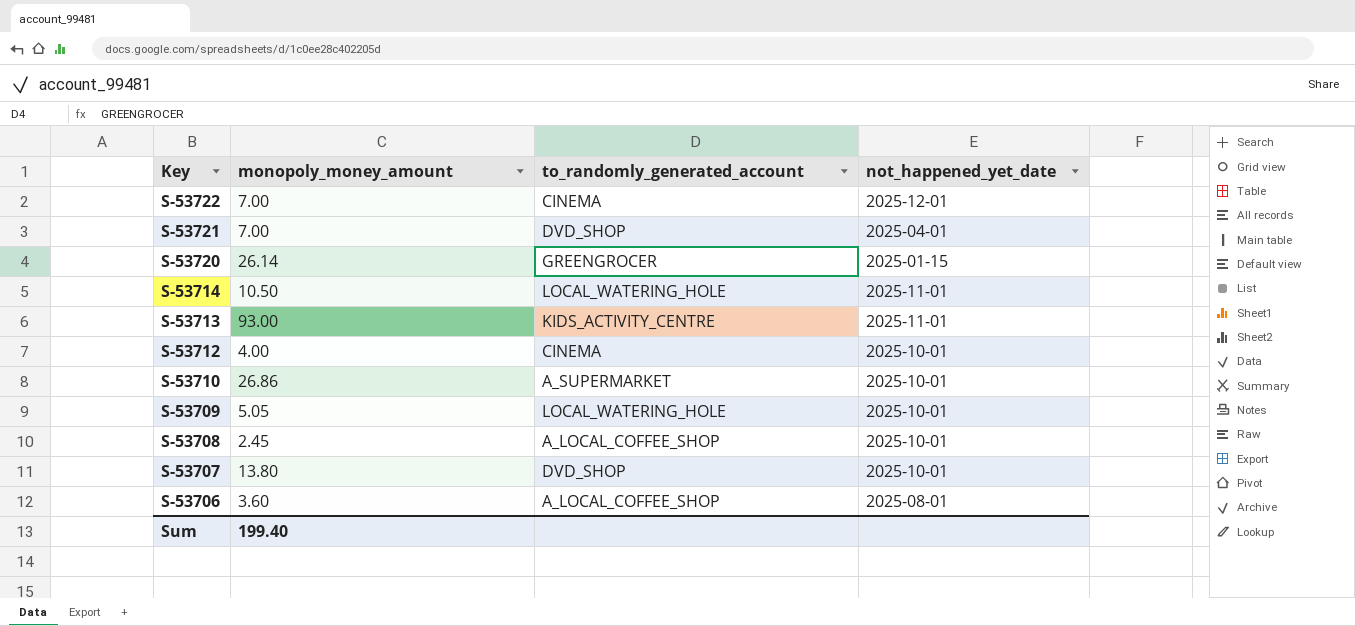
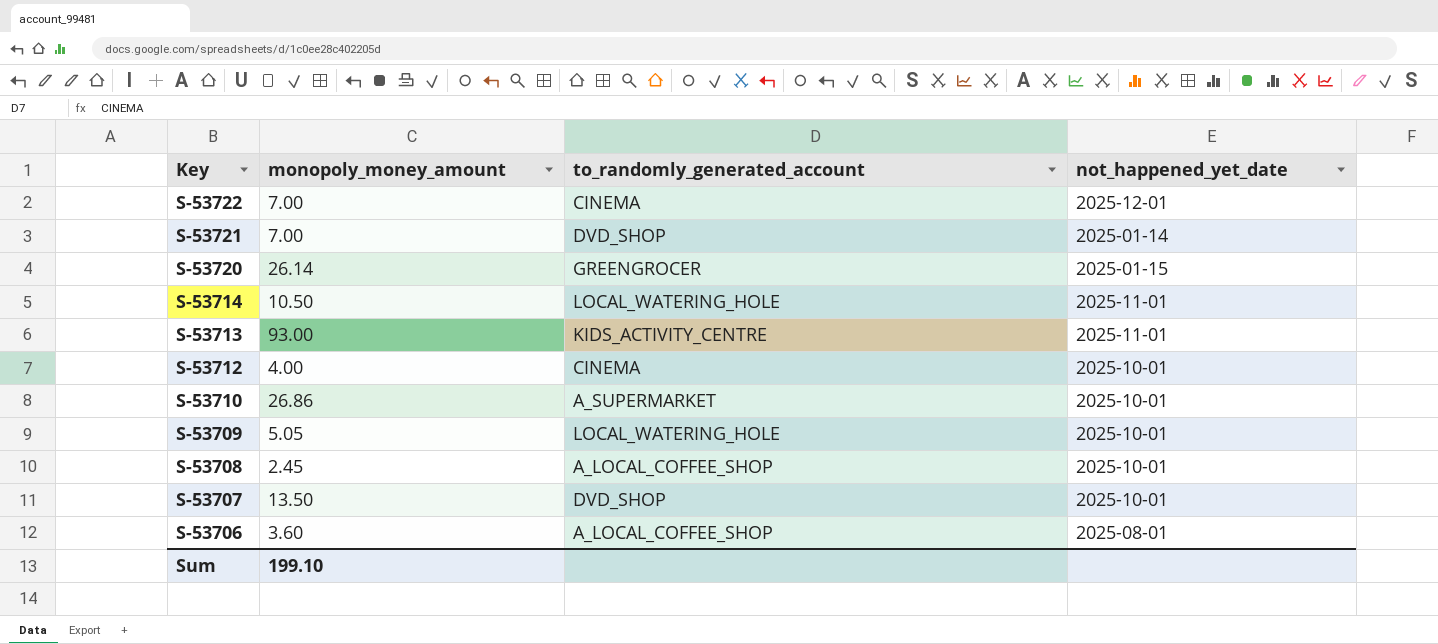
S-53721 | not_happened_yet_date: 2025-04-01 -> 2025-01-14
S-53707 | monopoly_money_amount: 13.80 -> 13.50
Sum | monopoly_money_amount: 199.40 -> 199.10

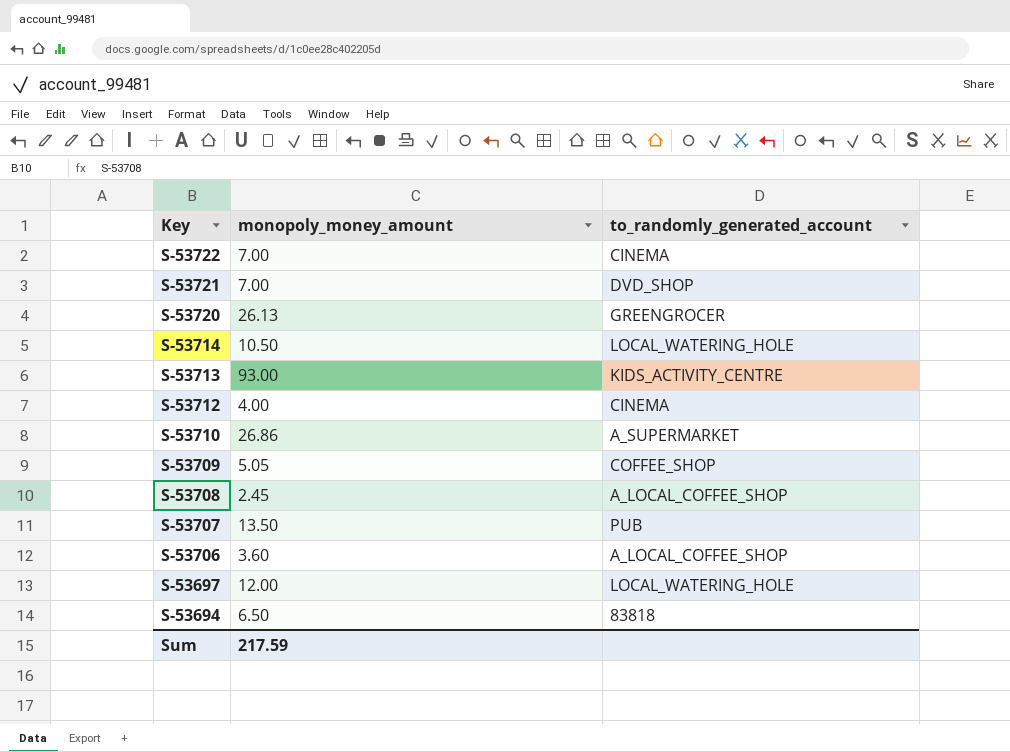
column not_happened_yet_date | position: 4 -> none
S-53720 | monopoly_money_amount: 26.14 -> 26.13
S-53709 | to_randomly_generated_account: LOCAL_WATERING_HOLE -> COFFEE_SHOP
S-53707 | to_randomly_generated_account: DVD_SHOP -> PUB
row S-53697: none -> 12.00 | LOCAL_WATERING_HOLE
row S-53694: none -> 6.50 | 83818
Sum | monopoly_money_amount: 199.10 -> 217.59

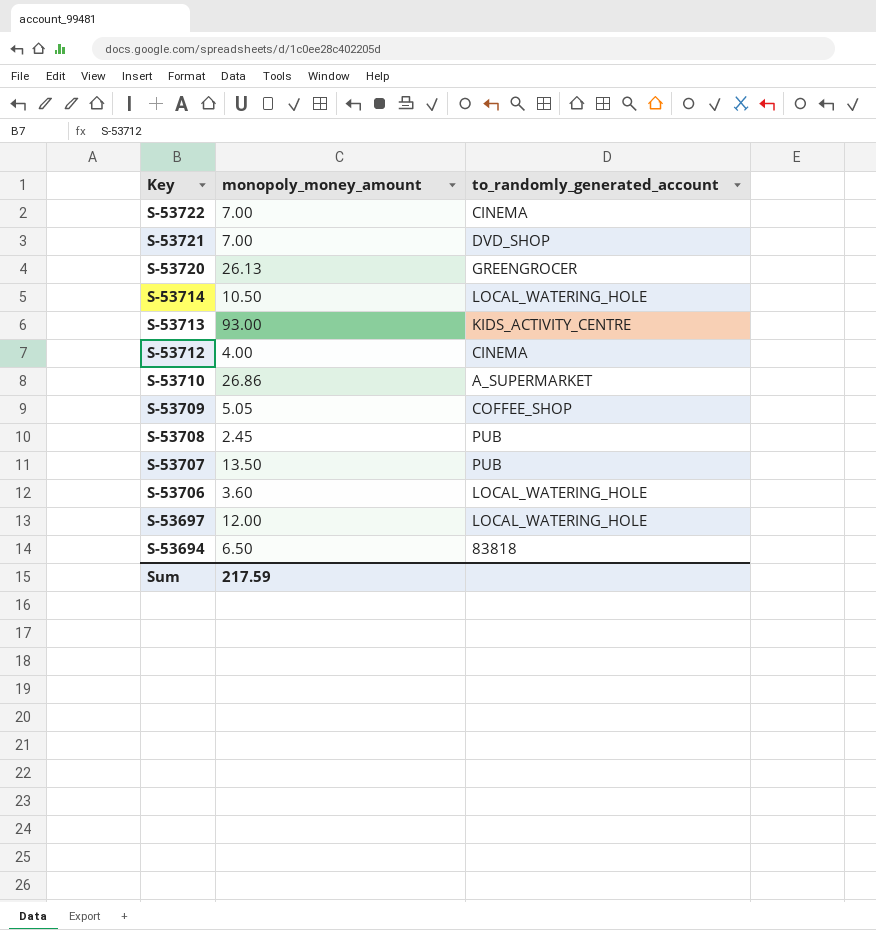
S-53708 | to_randomly_generated_account: A_LOCAL_COFFEE_SHOP -> PUB
S-53706 | to_randomly_generated_account: A_LOCAL_COFFEE_SHOP -> LOCAL_WATERING_HOLE

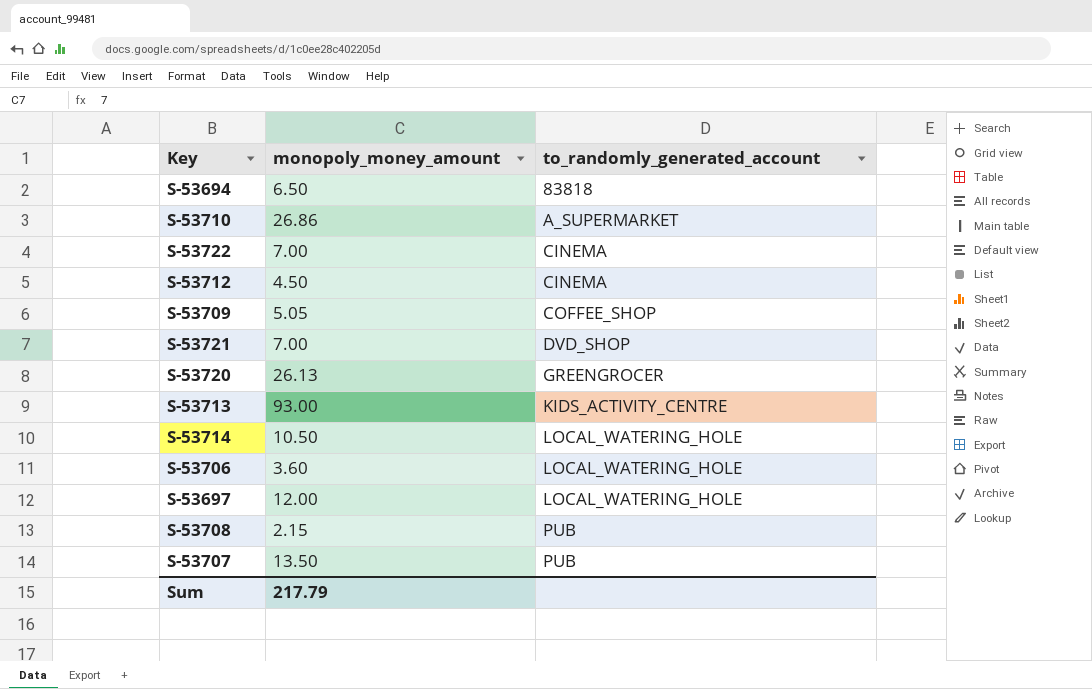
row order: Key descending -> to_randomly_generated_account ascending
S-53712 | monopoly_money_amount: 4.00 -> 4.50
S-53708 | monopoly_money_amount: 2.45 -> 2.15
Sum | monopoly_money_amount: 217.59 -> 217.79

